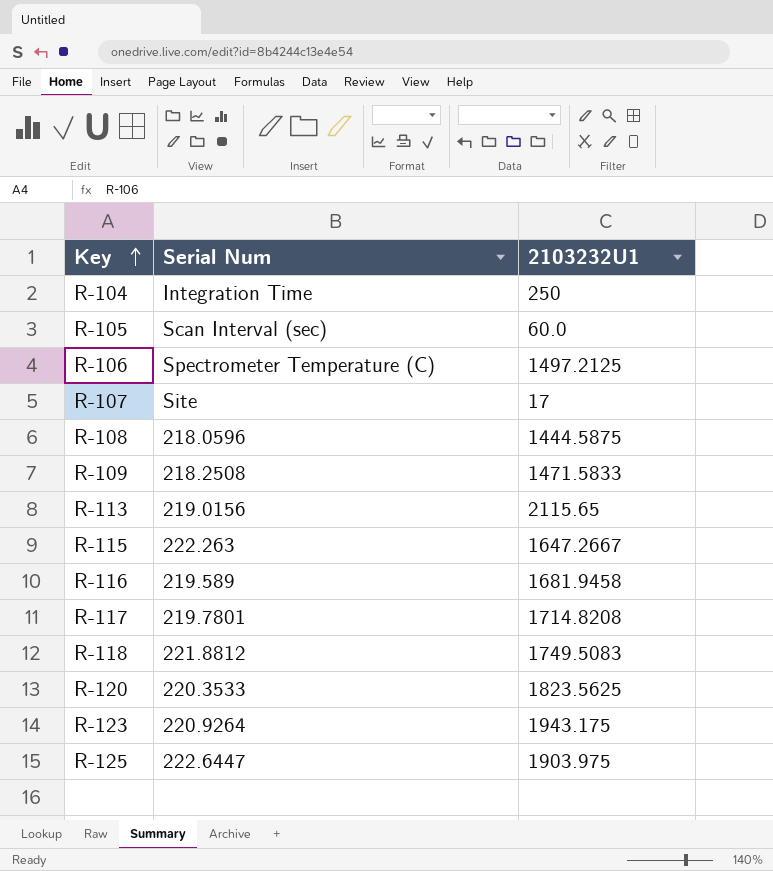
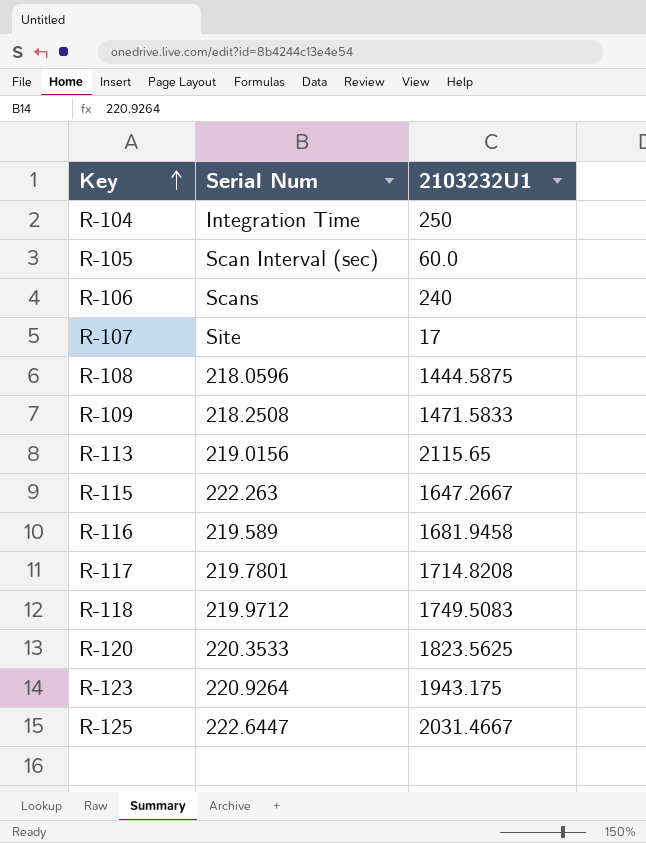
R-106 | Serial Num: Spectrometer Temperature (C) -> Scans
R-106 | 2103232U1: 1497.2125 -> 240
R-118 | Serial Num: 221.8812 -> 219.9712
R-125 | 2103232U1: 1903.975 -> 2031.4667

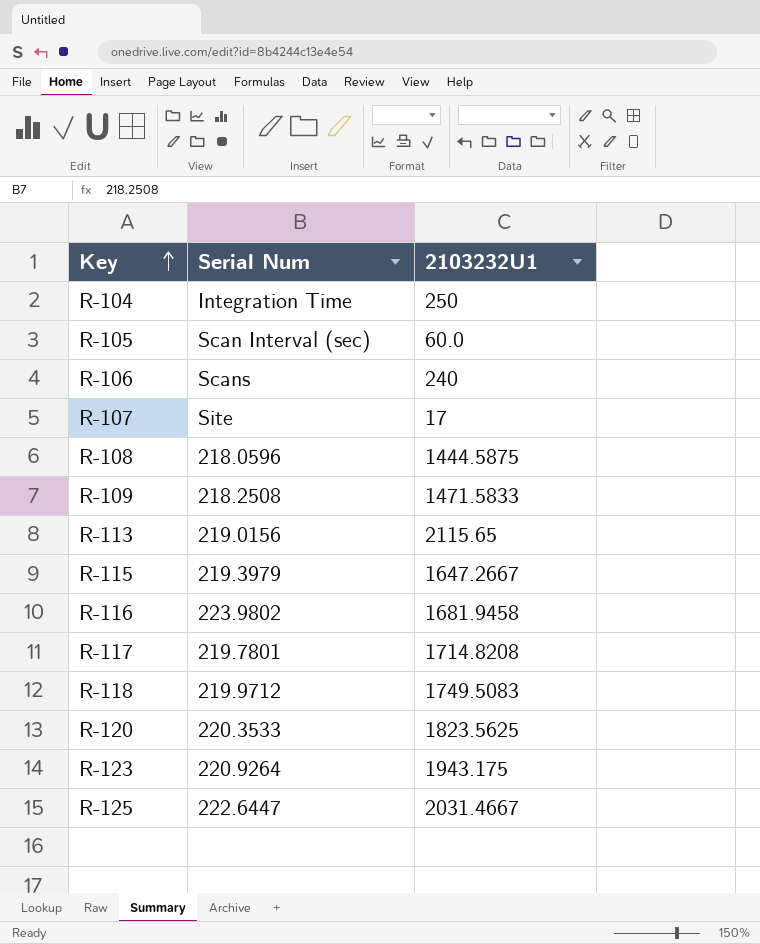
R-115 | Serial Num: 222.263 -> 219.3979
R-116 | Serial Num: 219.589 -> 223.9802

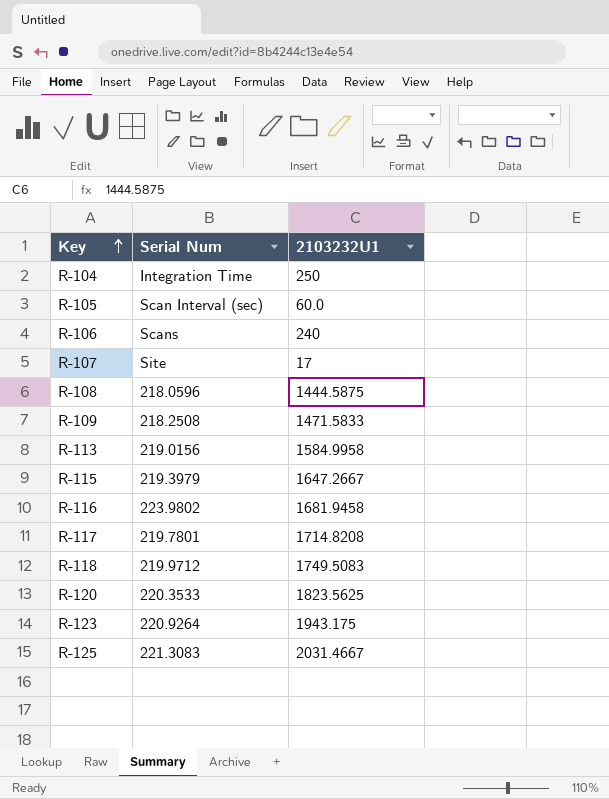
R-113 | 2103232U1: 2115.65 -> 1584.9958
R-125 | Serial Num: 222.6447 -> 221.3083

